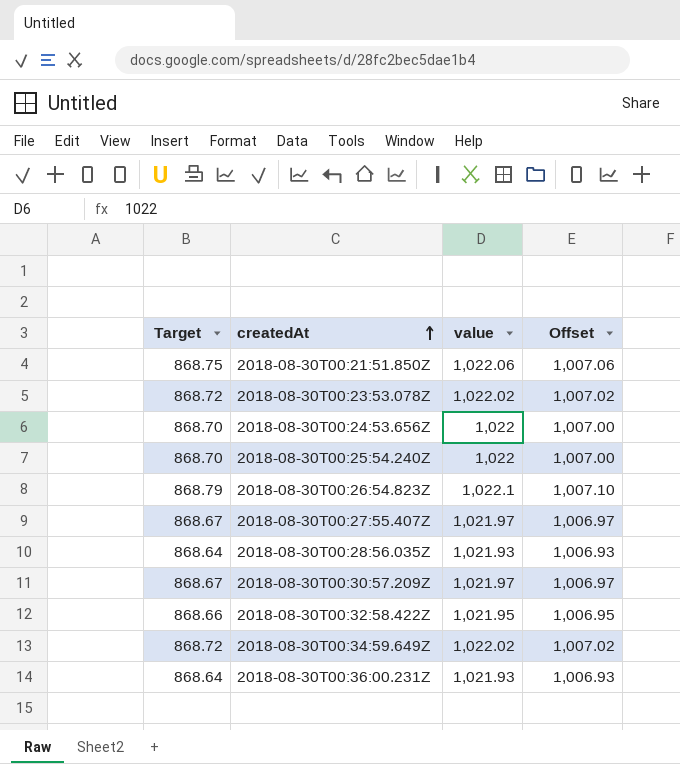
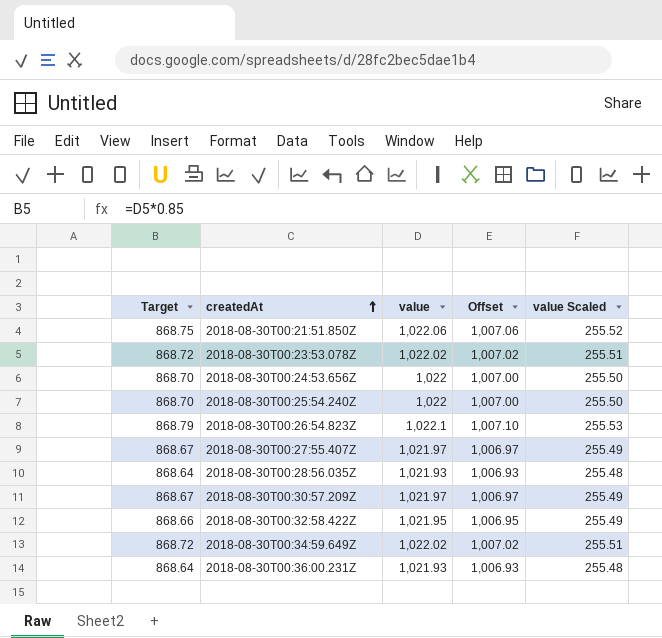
column value Scaled | formula: none -> [value] * 0.25

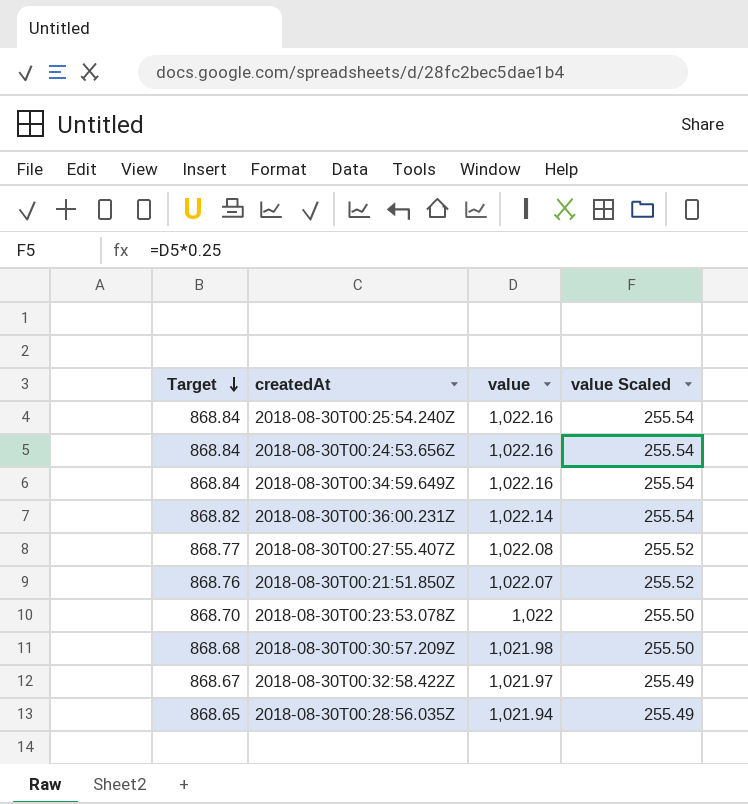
row order: createdAt ascending -> Target descending
column Offset | formula: [value] - 15 -> none
row 2018-08-30T00:26:54.823Z: 868.79 | 1,022.1 | 1,007.10 | 255.53 -> none
2018-08-30T00:25:54.240Z | Target: 868.70 -> 868.84
2018-08-30T00:25:54.240Z | value: 1,022 -> 1,022.16
2018-08-30T00:25:54.240Z | value Scaled: 255.50 -> 255.54
2018-08-30T00:24:53.656Z | Target: 868.70 -> 868.84
2018-08-30T00:24:53.656Z | value: 1,022 -> 1,022.16
2018-08-30T00:24:53.656Z | value Scaled: 255.50 -> 255.54
2018-08-30T00:34:59.649Z | Target: 868.72 -> 868.84
2018-08-30T00:34:59.649Z | value: 1,022.02 -> 1,022.16
2018-08-30T00:34:59.649Z | value Scaled: 255.51 -> 255.54
2018-08-30T00:36:00.231Z | Target: 868.64 -> 868.82
2018-08-30T00:36:00.231Z | value: 1,021.93 -> 1,022.14
2018-08-30T00:36:00.231Z | value Scaled: 255.48 -> 255.54
2018-08-30T00:27:55.407Z | Target: 868.67 -> 868.77
2018-08-30T00:27:55.407Z | value: 1,021.97 -> 1,022.08
2018-08-30T00:27:55.407Z | value Scaled: 255.49 -> 255.52
2018-08-30T00:21:51.850Z | Target: 868.75 -> 868.76
2018-08-30T00:21:51.850Z | value: 1,022.06 -> 1,022.07
2018-08-30T00:23:53.078Z | Target: 868.72 -> 868.70
2018-08-30T00:23:53.078Z | value: 1,022.02 -> 1,022
2018-08-30T00:23:53.078Z | value Scaled: 255.51 -> 255.50
2018-08-30T00:30:57.209Z | Target: 868.67 -> 868.68
2018-08-30T00:30:57.209Z | value: 1,021.97 -> 1,021.98
2018-08-30T00:30:57.209Z | value Scaled: 255.49 -> 255.50
2018-08-30T00:32:58.422Z | Target: 868.66 -> 868.67
2018-08-30T00:32:58.422Z | value: 1,021.95 -> 1,021.97
2018-08-30T00:28:56.035Z | Target: 868.64 -> 868.65
2018-08-30T00:28:56.035Z | value: 1,021.93 -> 1,021.94
2018-08-30T00:28:56.035Z | value Scaled: 255.48 -> 255.49

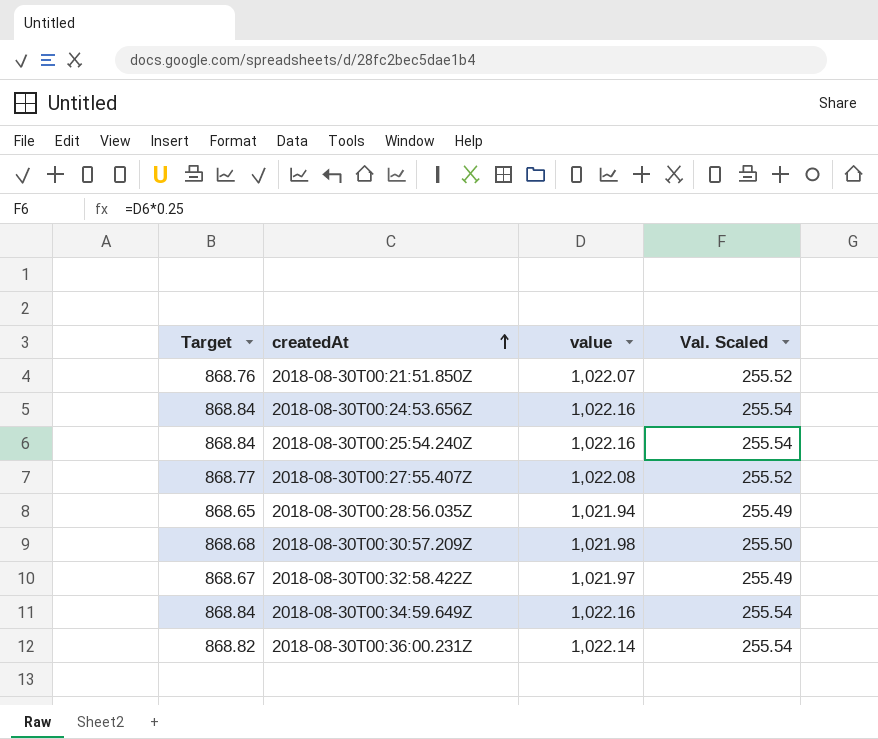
row order: Target descending -> createdAt ascending
column name: value Scaled -> Val. Scaled
row 2018-08-30T00:23:53.078Z: 868.70 | 1,022 | 255.50 -> none

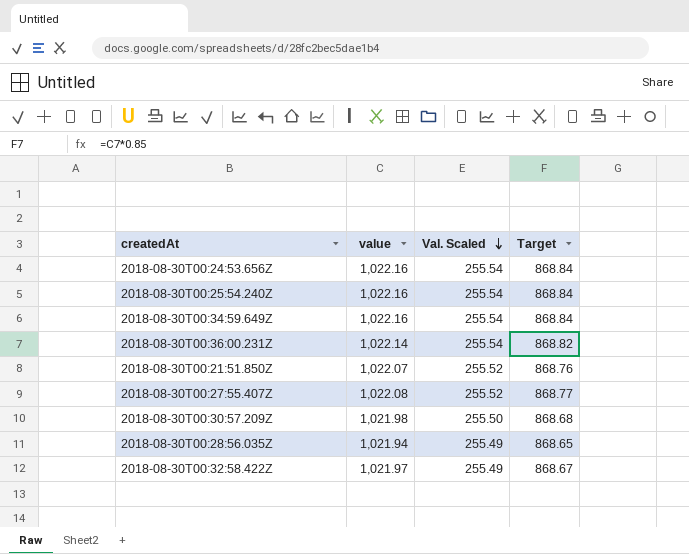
row order: createdAt ascending -> Val. Scaled descending
column Target | position: 1 -> 4

